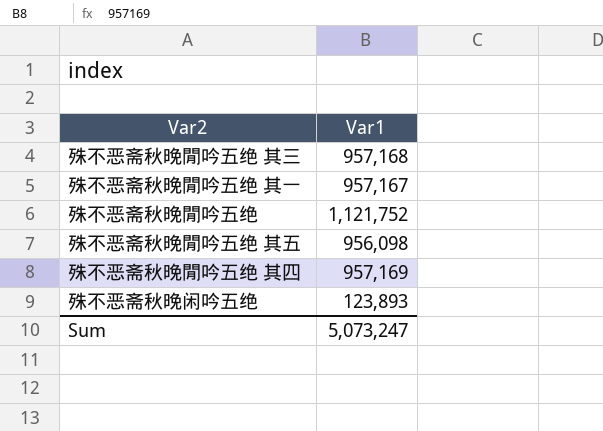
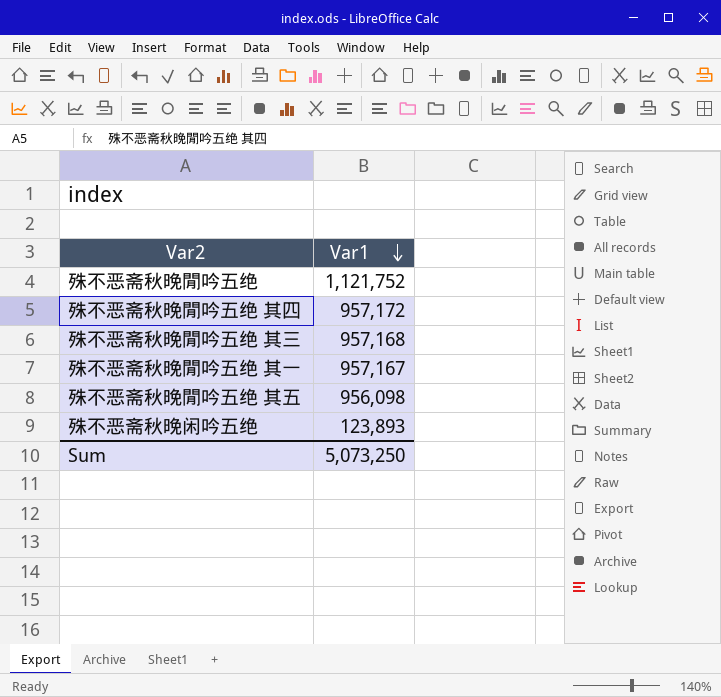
row order: none -> Var1 descending
殊不恶斋秋晚閒吟五绝 其四 | Var1: 957,169 -> 957,172
Sum | Var1: 5,073,247 -> 5,073,250

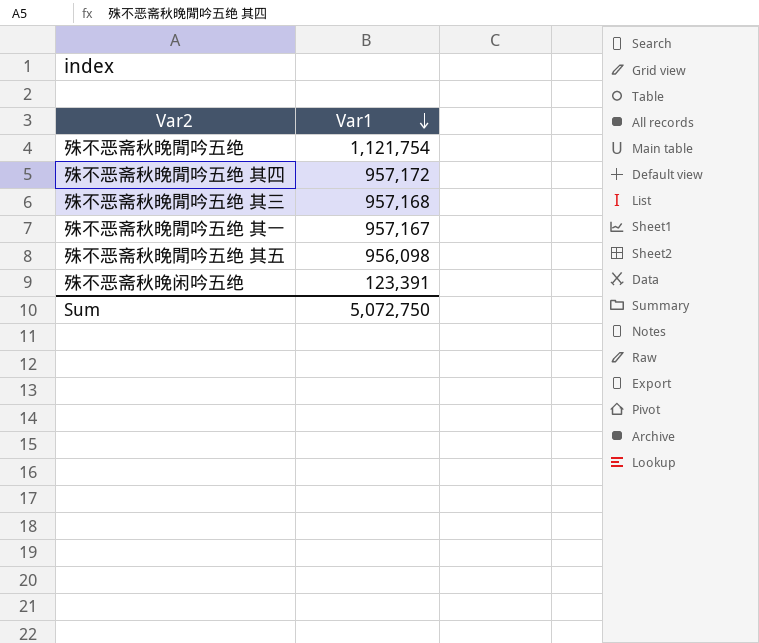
殊不恶斋秋晚閒吟五绝 | Var1: 1,121,752 -> 1,121,754
殊不恶斋秋晚闲吟五绝 | Var1: 123,893 -> 123,391
Sum | Var1: 5,073,250 -> 5,072,750

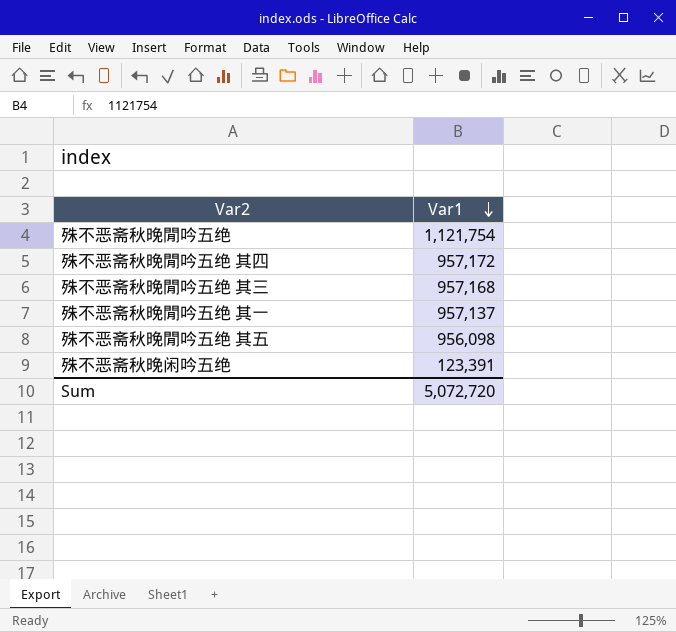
殊不恶斋秋晚閒吟五绝 其一 | Var1: 957,167 -> 957,137
Sum | Var1: 5,072,750 -> 5,072,720

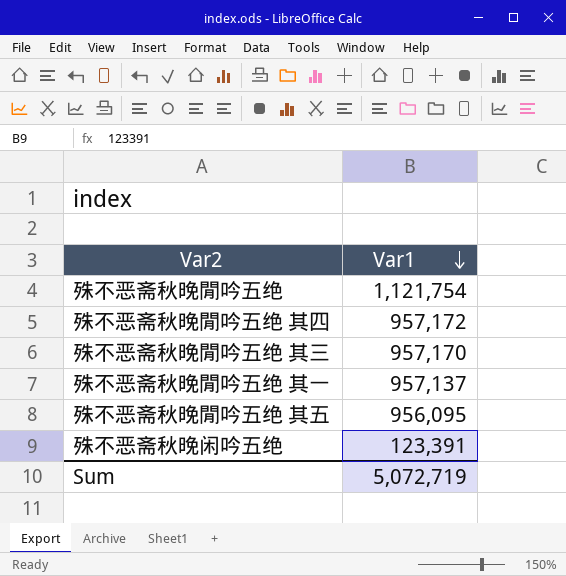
殊不恶斋秋晚閒吟五绝 其三 | Var1: 957,168 -> 957,170
殊不恶斋秋晚閒吟五绝 其五 | Var1: 956,098 -> 956,095
Sum | Var1: 5,072,720 -> 5,072,719

